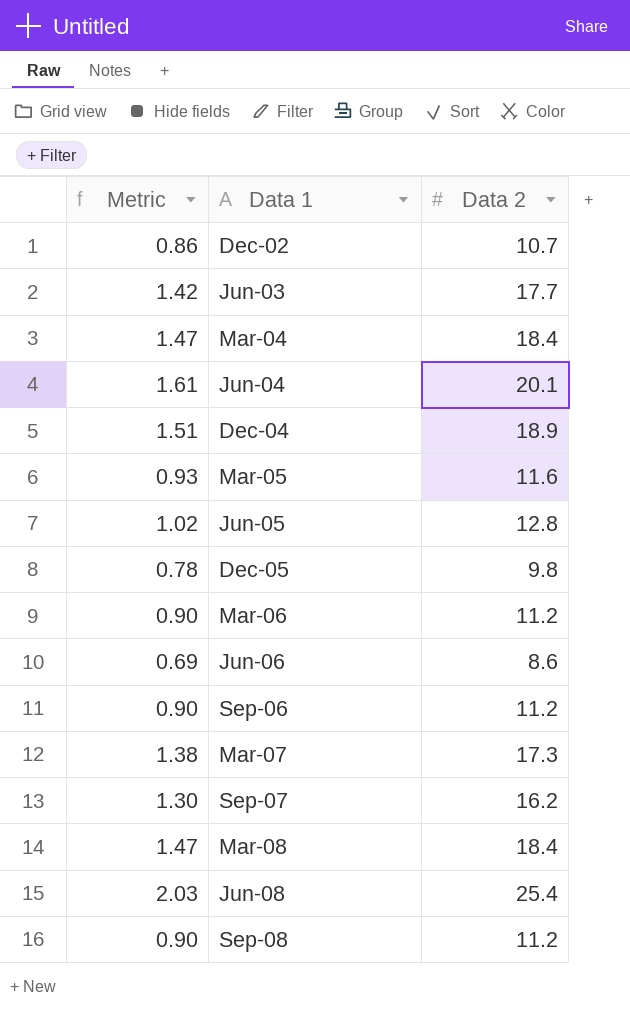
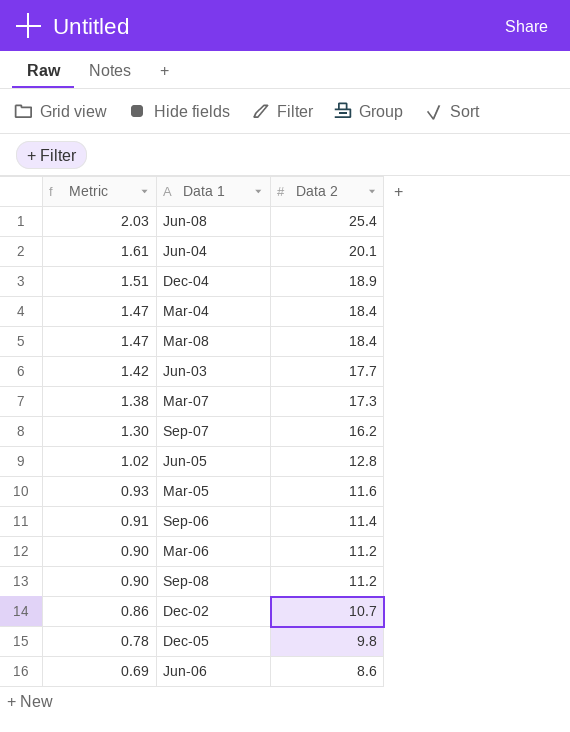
row order: Data 1 ascending -> Metric descending
Sep-06 | Metric: 0.90 -> 0.91
Sep-06 | Data 2: 11.2 -> 11.4

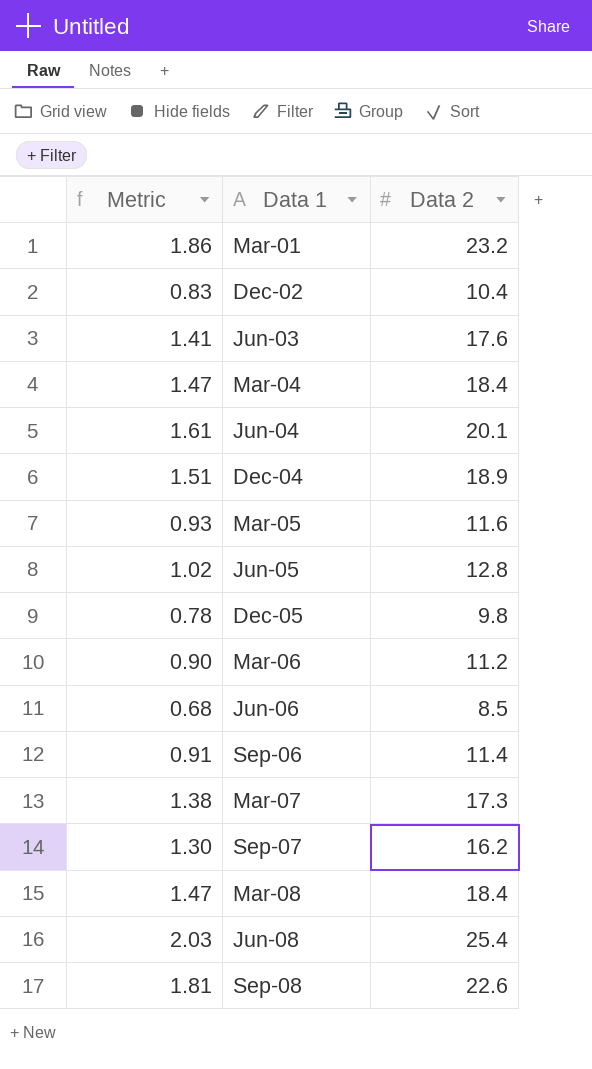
row order: Metric descending -> Data 1 ascending
row Mar-01: none -> 1.86 | 23.2
Dec-02 | Metric: 0.86 -> 0.83
Dec-02 | Data 2: 10.7 -> 10.4
Jun-03 | Metric: 1.42 -> 1.41
Jun-03 | Data 2: 17.7 -> 17.6
Jun-06 | Metric: 0.69 -> 0.68
Jun-06 | Data 2: 8.6 -> 8.5
Sep-08 | Metric: 0.90 -> 1.81
Sep-08 | Data 2: 11.2 -> 22.6

